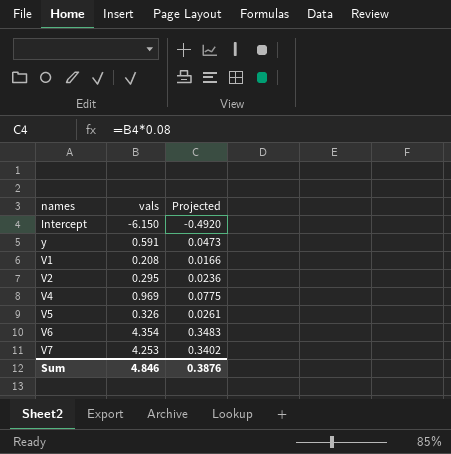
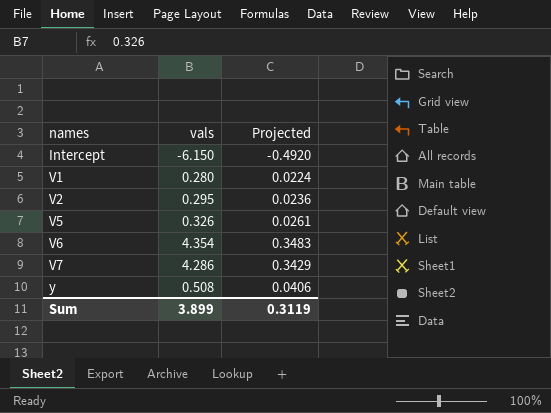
row order: none -> names ascending
row V4: 0.969 | 0.0775 -> none
V1 | vals: 0.208 -> 0.280
V1 | Projected: 0.0166 -> 0.0224
V7 | vals: 4.253 -> 4.286
V7 | Projected: 0.3402 -> 0.3429
y | vals: 0.591 -> 0.508
y | Projected: 0.0473 -> 0.0406
Sum | vals: 4.846 -> 3.899
Sum | Projected: 0.3876 -> 0.3119

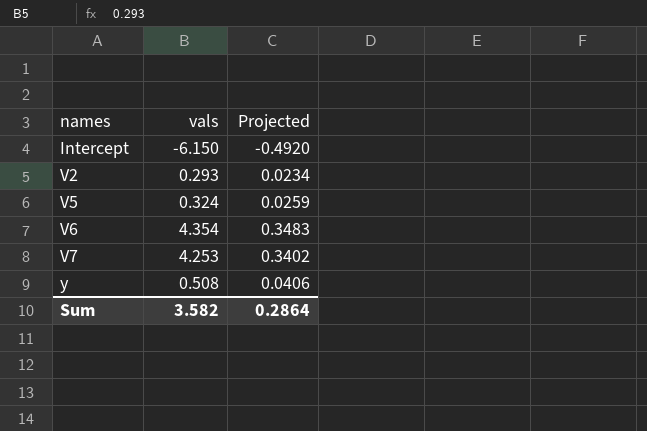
row V1: 0.280 | 0.0224 -> none
V2 | vals: 0.295 -> 0.293
V2 | Projected: 0.0236 -> 0.0234
V5 | vals: 0.326 -> 0.324
V5 | Projected: 0.0261 -> 0.0259
V7 | vals: 4.286 -> 4.253
V7 | Projected: 0.3429 -> 0.3402
Sum | vals: 3.899 -> 3.582
Sum | Projected: 0.3119 -> 0.2864

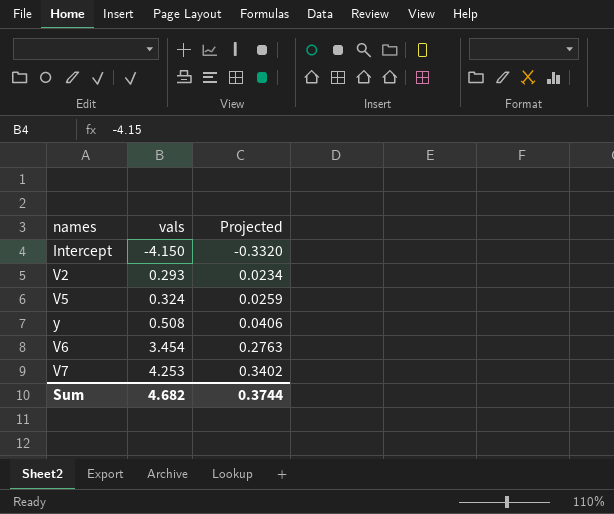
row order: names ascending -> vals ascending
Intercept | vals: -6.150 -> -4.150
Intercept | Projected: -0.4920 -> -0.3320
V6 | vals: 4.354 -> 3.454
V6 | Projected: 0.3483 -> 0.2763
Sum | vals: 3.582 -> 4.682
Sum | Projected: 0.2864 -> 0.3744

